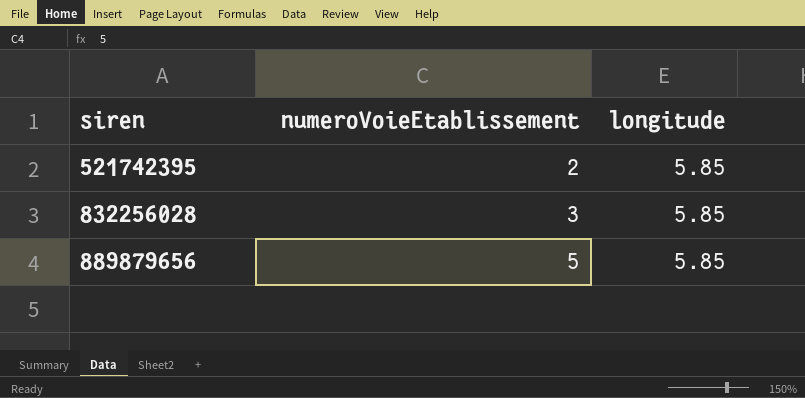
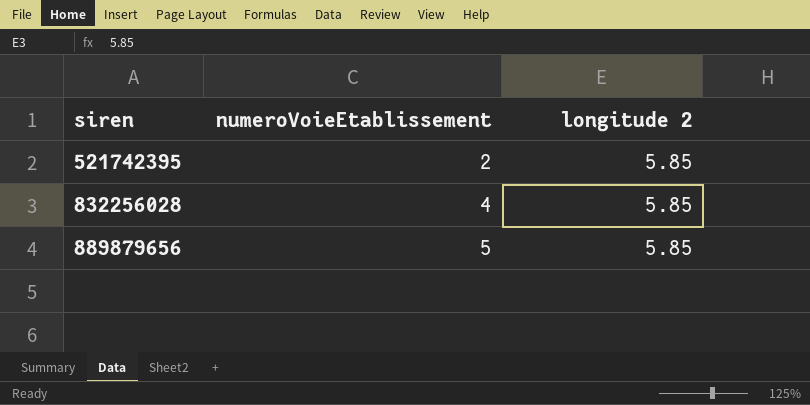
column name: longitude -> longitude 2
832256028 | numeroVoieEtablissement: 3 -> 4

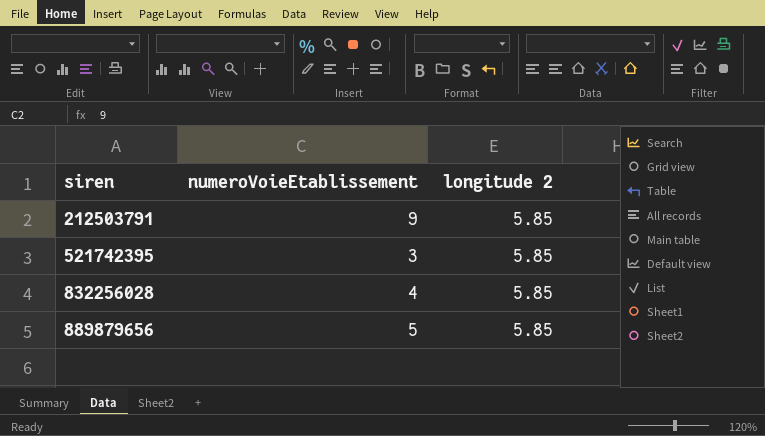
row 212503791: none -> 9 | 5.85
521742395 | numeroVoieEtablissement: 2 -> 3

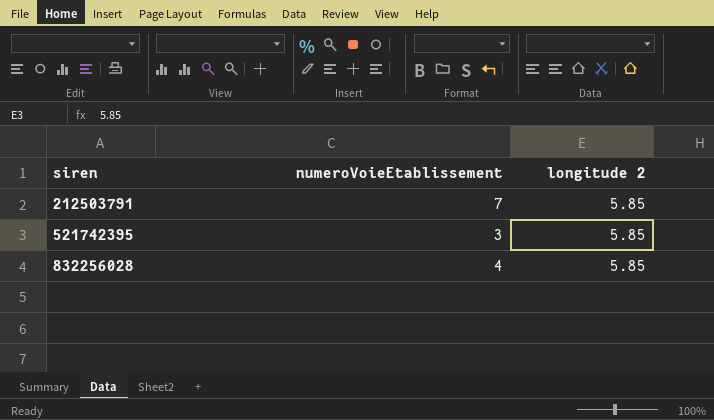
row 889879656: 5 | 5.85 -> none
212503791 | numeroVoieEtablissement: 9 -> 7

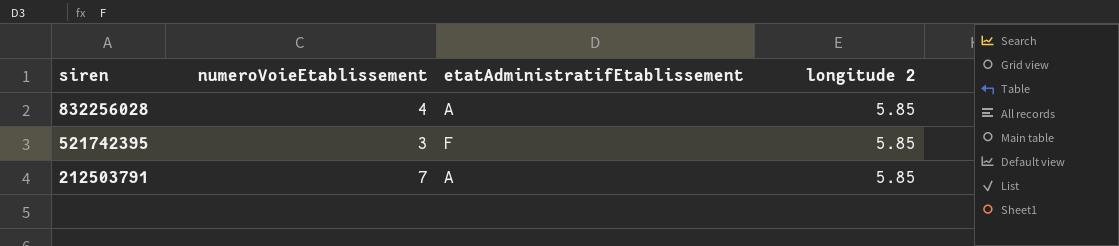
row order: siren ascending -> siren descending
column etatAdministratifEtablissement | position: none -> 3

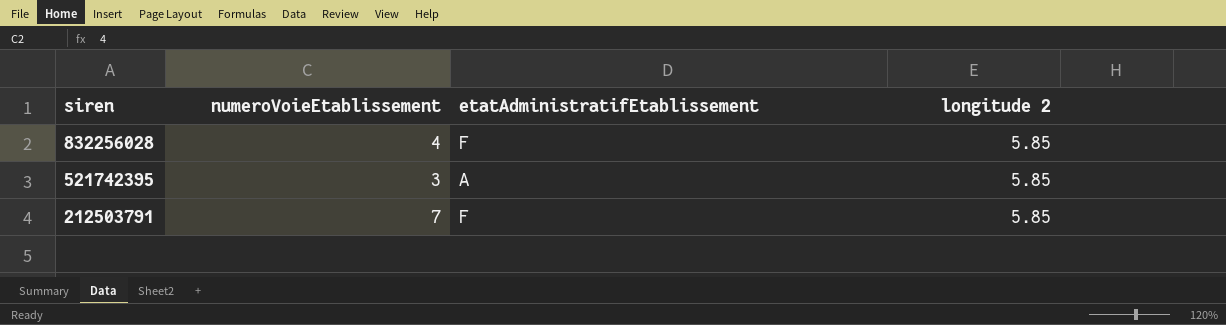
832256028 | etatAdministratifEtablissement: A -> F
521742395 | etatAdministratifEtablissement: F -> A
212503791 | etatAdministratifEtablissement: A -> F

